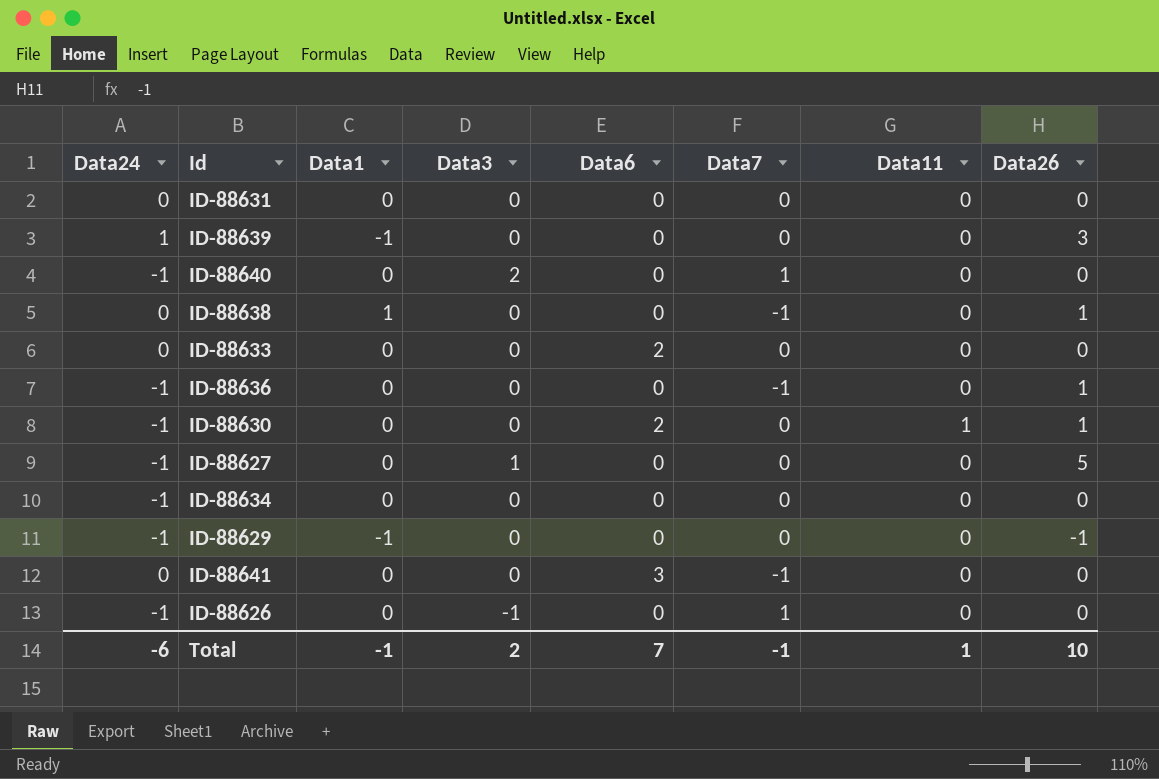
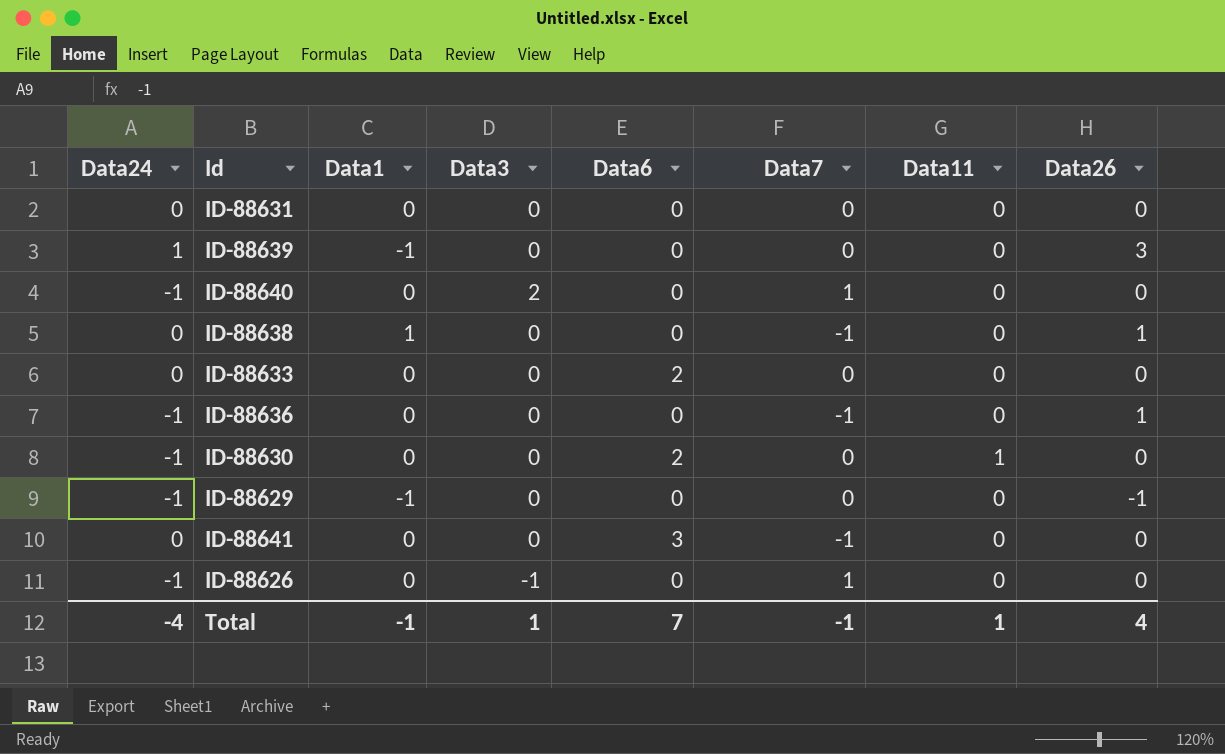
row ID-88627: -1 | 0 | 1 | 0 | 0 | 0 | 5 -> none
row ID-88634: -1 | 0 | 0 | 0 | 0 | 0 | 0 -> none
ID-88630 | Data26: 1 -> 0
Total | Data24: -6 -> -4
Total | Data3: 2 -> 1
Total | Data26: 10 -> 4

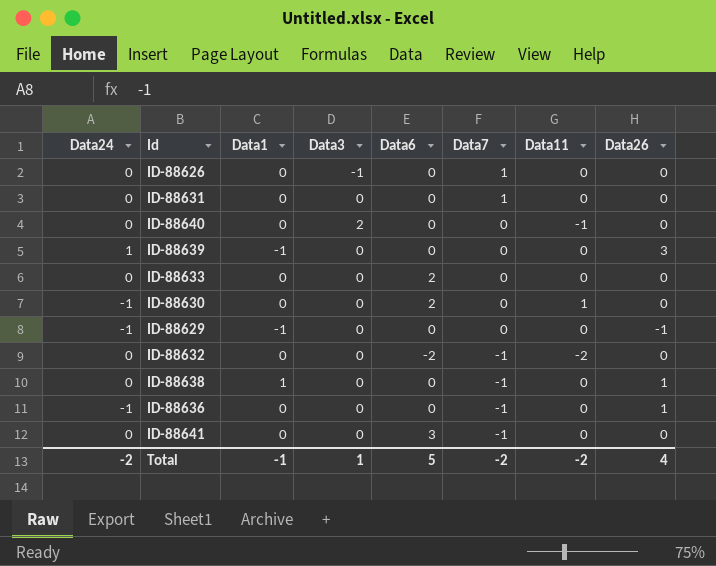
row order: none -> Data7 descending
ID-88626 | Data24: -1 -> 0
ID-88631 | Data7: 0 -> 1
ID-88640 | Data24: -1 -> 0
ID-88640 | Data7: 1 -> 0
ID-88640 | Data11: 0 -> -1
row ID-88632: none -> 0 | 0 | 0 | -2 | -1 | -2 | 0
Total | Data24: -4 -> -2
Total | Data6: 7 -> 5
Total | Data7: -1 -> -2
Total | Data11: 1 -> -2

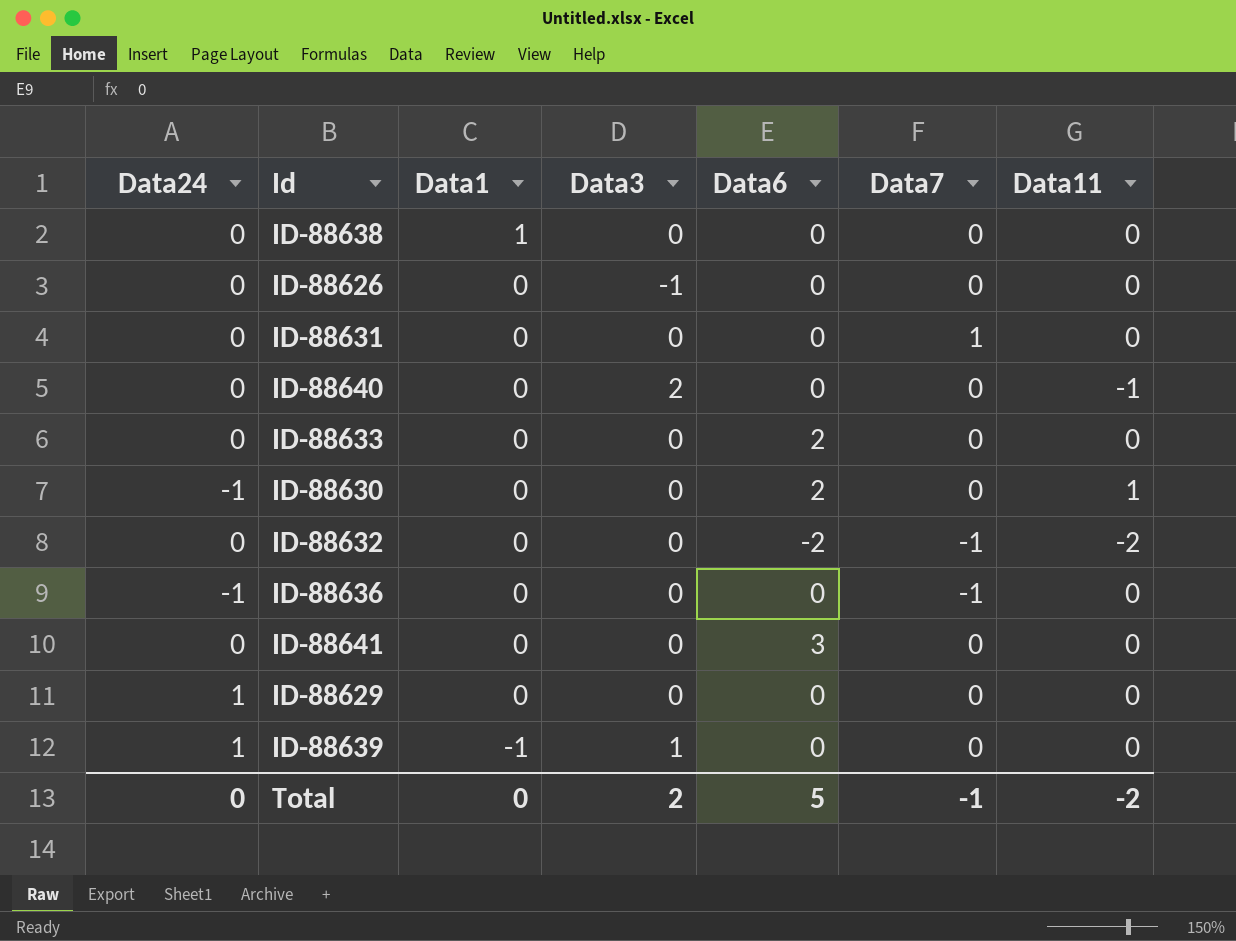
row order: Data7 descending -> Data1 descending
column Data26 | position: 8 -> none
ID-88638 | Data7: -1 -> 0
ID-88626 | Data7: 1 -> 0
ID-88641 | Data7: -1 -> 0
ID-88629 | Data24: -1 -> 1
ID-88629 | Data1: -1 -> 0
ID-88639 | Data3: 0 -> 1
Total | Data24: -2 -> 0
Total | Data1: -1 -> 0
Total | Data3: 1 -> 2
Total | Data7: -2 -> -1

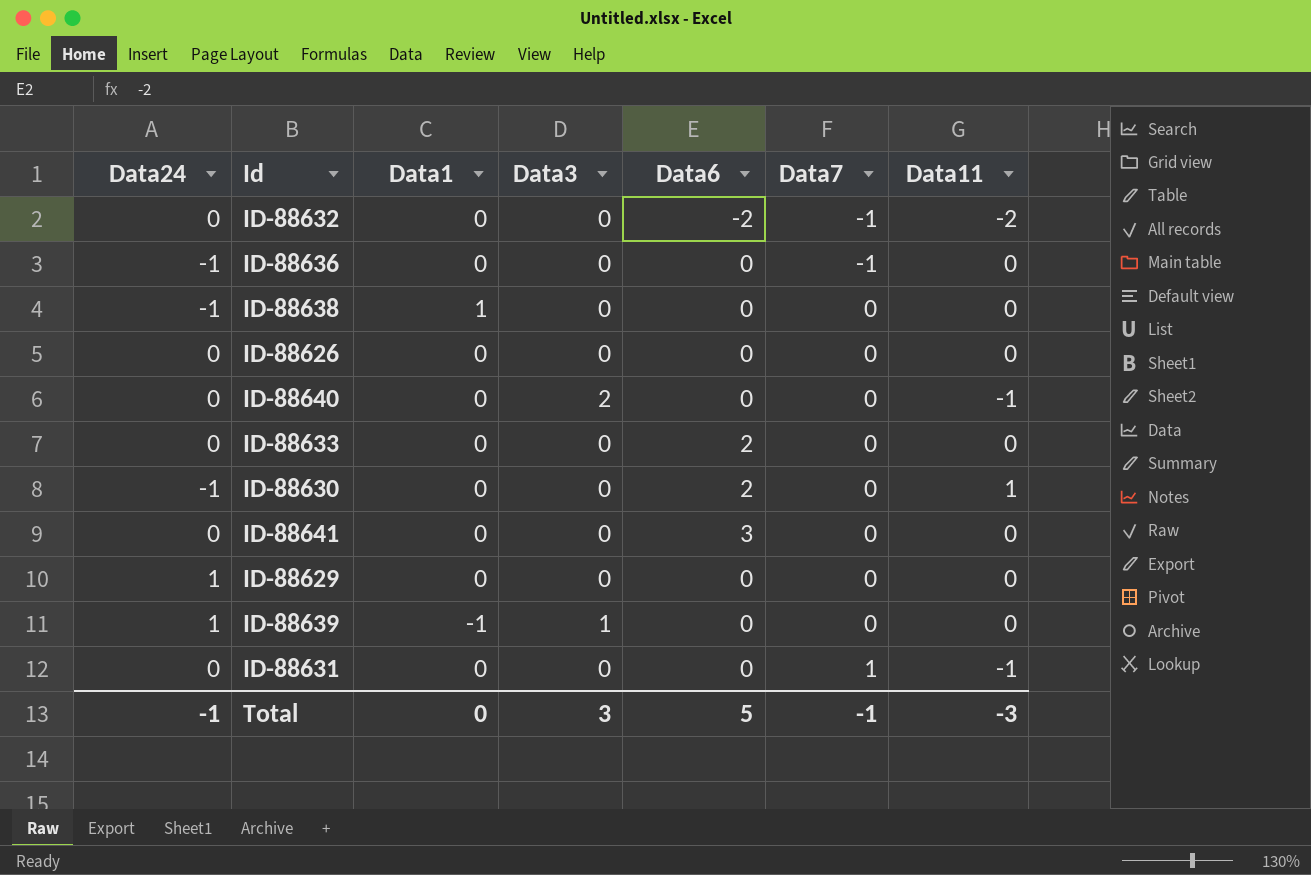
row order: Data1 descending -> Data7 ascending
ID-88638 | Data24: 0 -> -1
ID-88626 | Data3: -1 -> 0
ID-88631 | Data11: 0 -> -1
Total | Data24: 0 -> -1
Total | Data3: 2 -> 3
Total | Data11: -2 -> -3

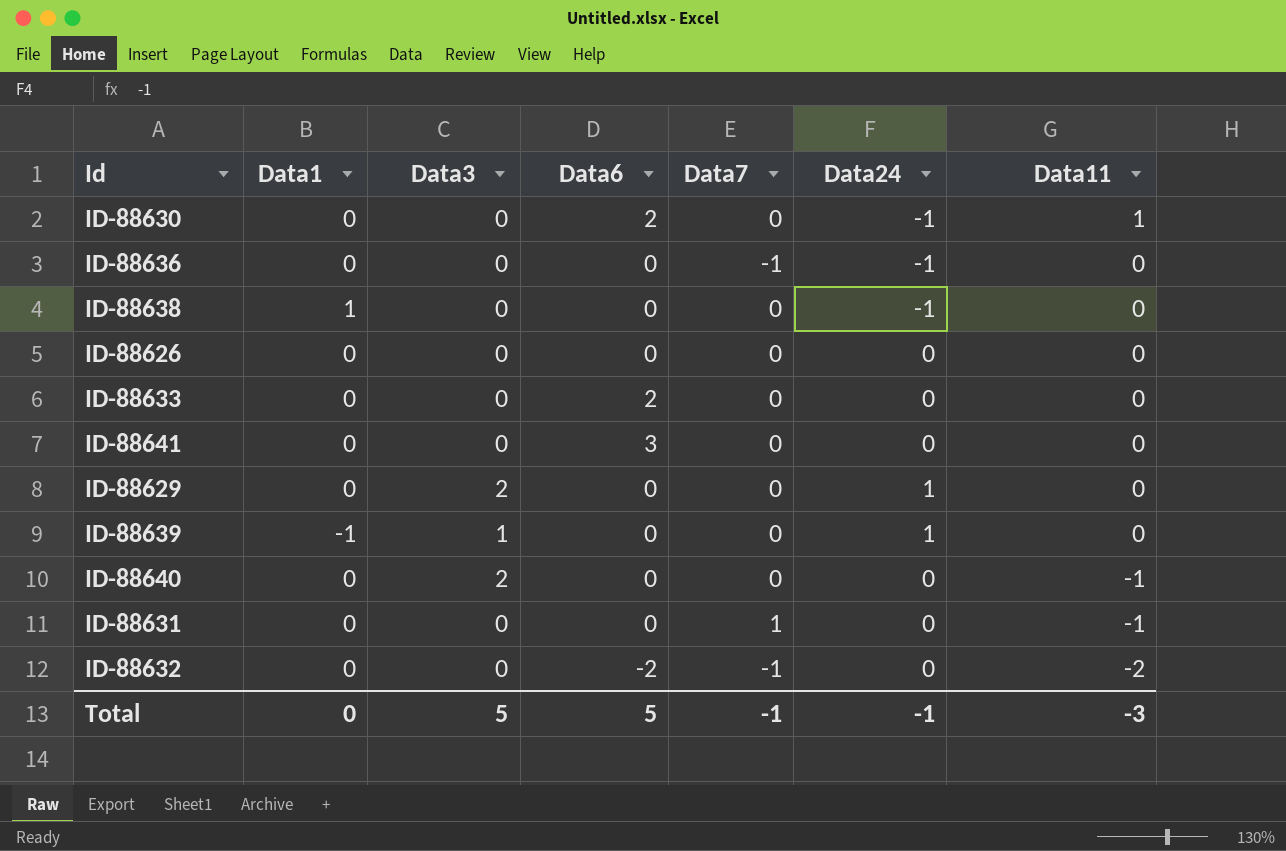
row order: Data7 ascending -> Data11 descending
column Data24 | position: 1 -> 6
ID-88629 | Data3: 0 -> 2
Total | Data3: 3 -> 5

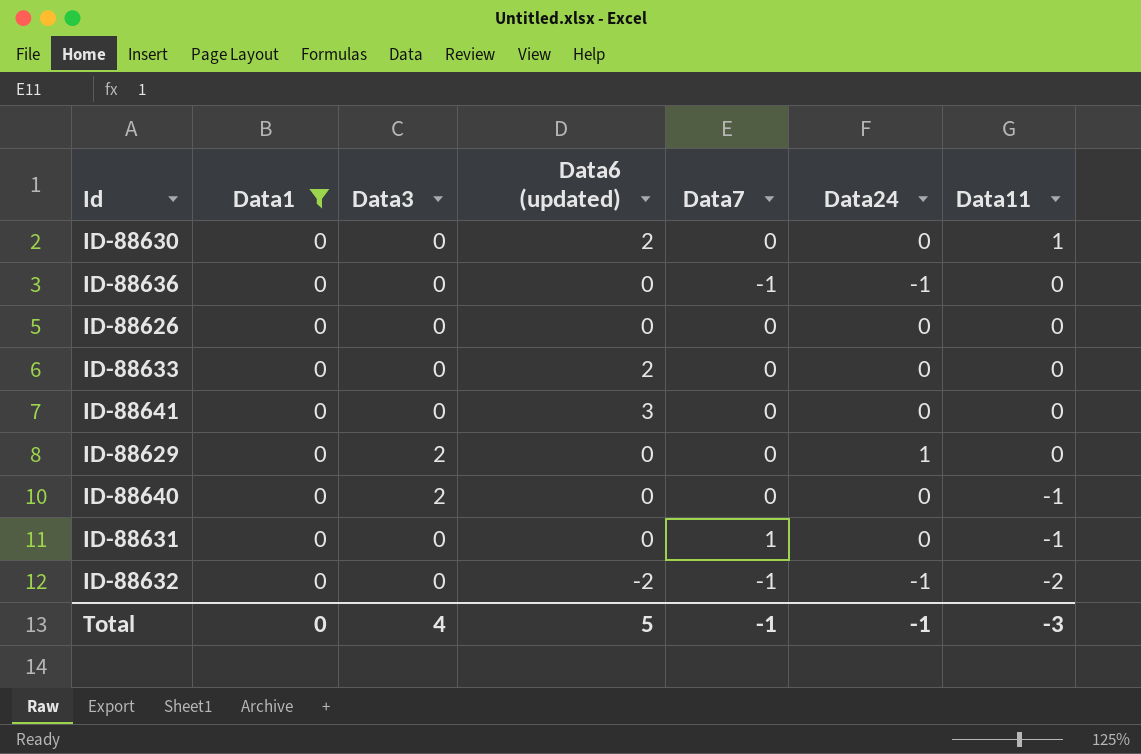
filter: none -> Data1 = 0
column name: Data6 -> Data6 (updated)
ID-88630 | Data24: -1 -> 0
ID-88632 | Data24: 0 -> -1
Total | Data3: 5 -> 4

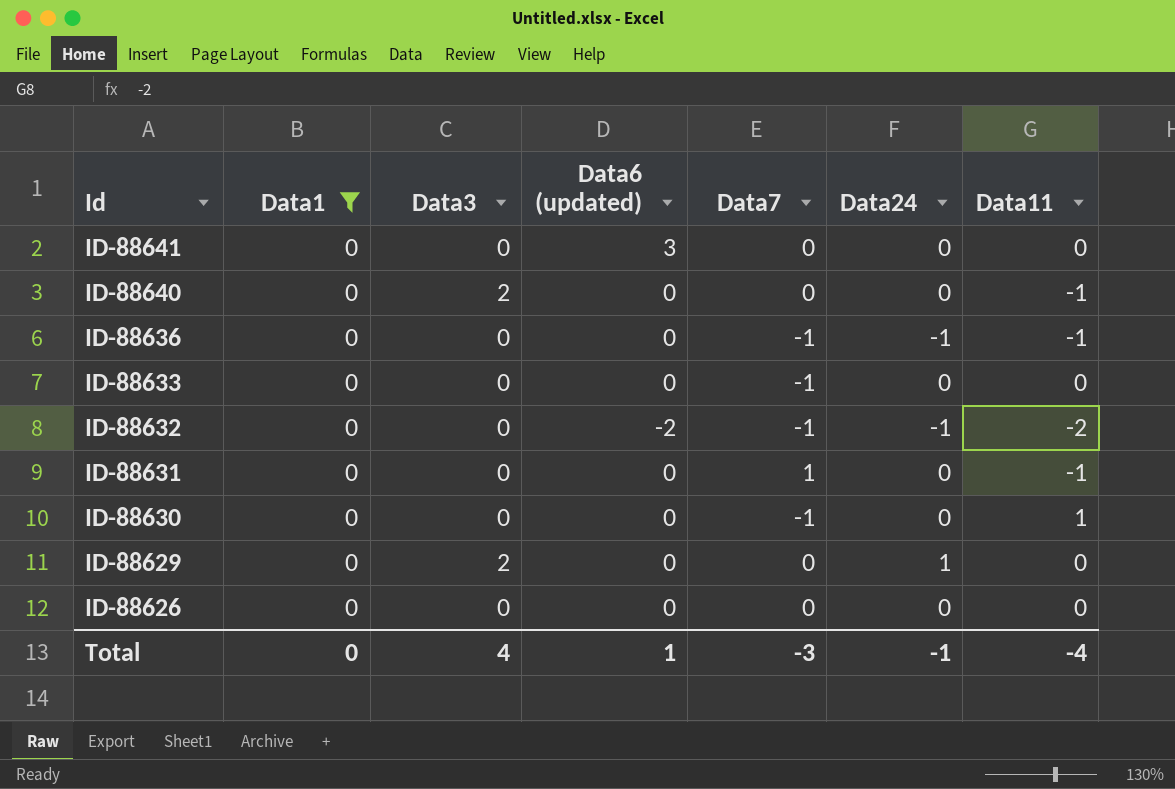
row order: Data11 descending -> Id descending
ID-88636 | Data11: 0 -> -1
ID-88633 | Data6 (updated): 2 -> 0
ID-88633 | Data7: 0 -> -1
ID-88630 | Data6 (updated): 2 -> 0
ID-88630 | Data7: 0 -> -1
Total | Data6 (updated): 5 -> 1
Total | Data7: -1 -> -3
Total | Data11: -3 -> -4

